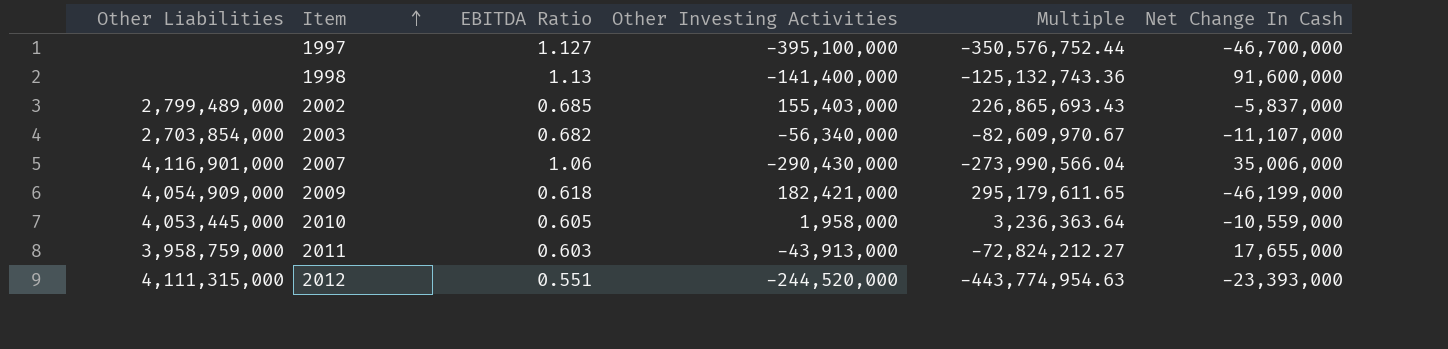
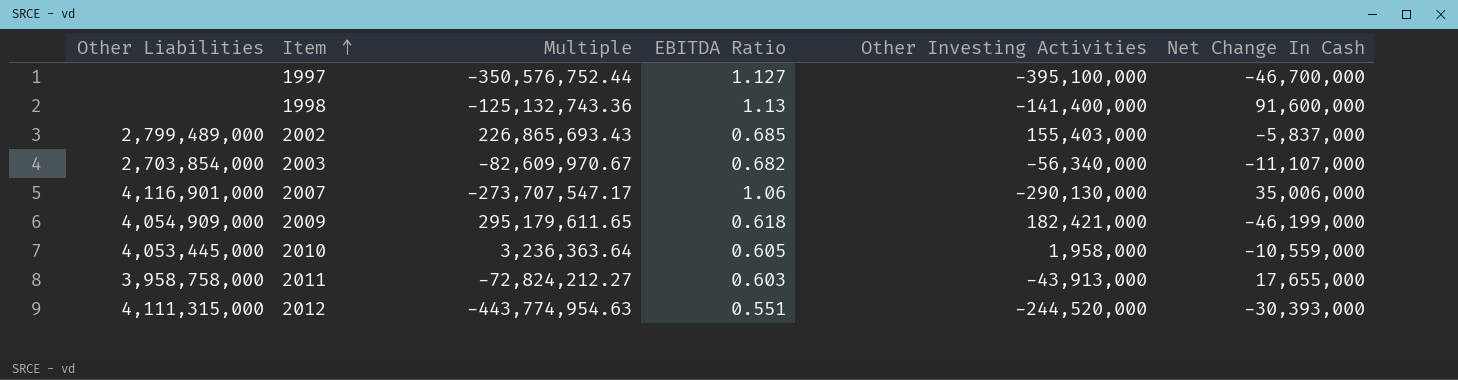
column Multiple | position: 5 -> 3
2007 | Multiple: -273,990,566.04 -> -273,707,547.17
2007 | Other Investing Activities: -290,430,000 -> -290,130,000
2011 | Other Liabilities: 3,958,759,000 -> 3,958,758,000
2012 | Net Change In Cash: -23,393,000 -> -30,393,000

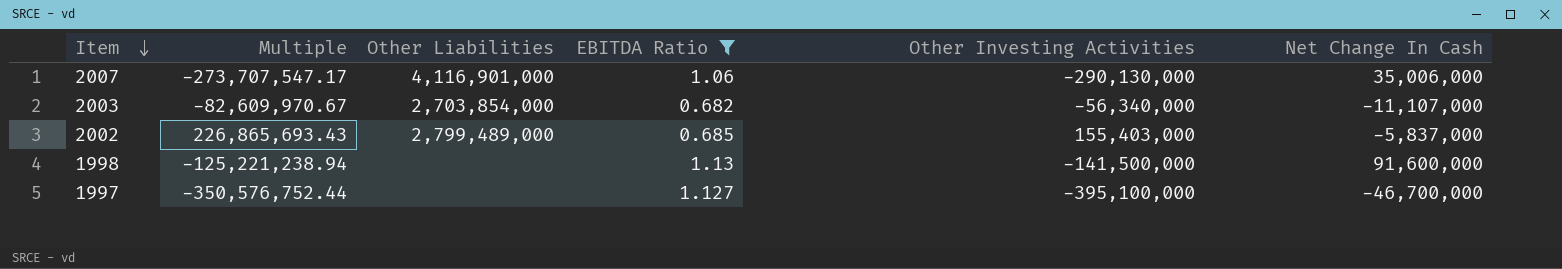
filter: none -> EBITDA Ratio >= 0.682
row order: Item ascending -> Item descending
column Other Liabilities | position: 1 -> 3
1998 | Multiple: -125,132,743.36 -> -125,221,238.94
1998 | Other Investing Activities: -141,400,000 -> -141,500,000

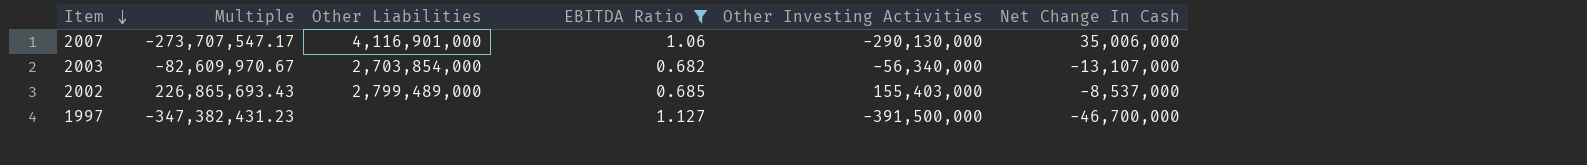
row 1998: -125,221,238.94 | none | 1.13 | -141,500,000 | 91,600,000 -> none
2003 | Net Change In Cash: -11,107,000 -> -13,107,000
2002 | Net Change In Cash: -5,837,000 -> -8,537,000
1997 | Multiple: -350,576,752.44 -> -347,382,431.23
1997 | Other Investing Activities: -395,100,000 -> -391,500,000

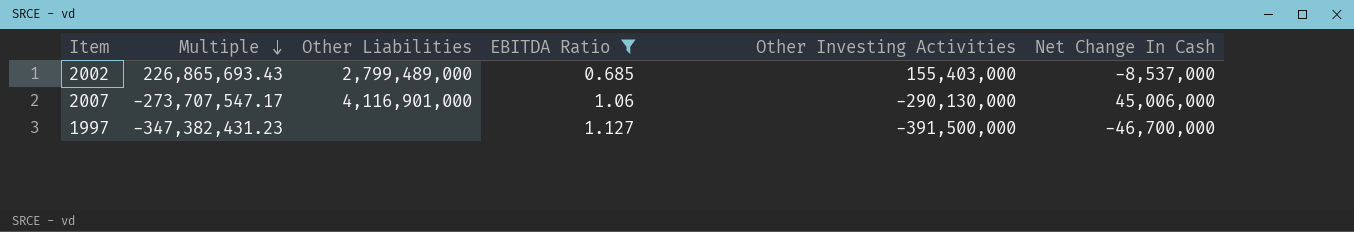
row order: Item descending -> Multiple descending
row 2003: -82,609,970.67 | 2,703,854,000 | 0.682 | -56,340,000 | -13,107,000 -> none
2007 | Net Change In Cash: 35,006,000 -> 45,006,000

